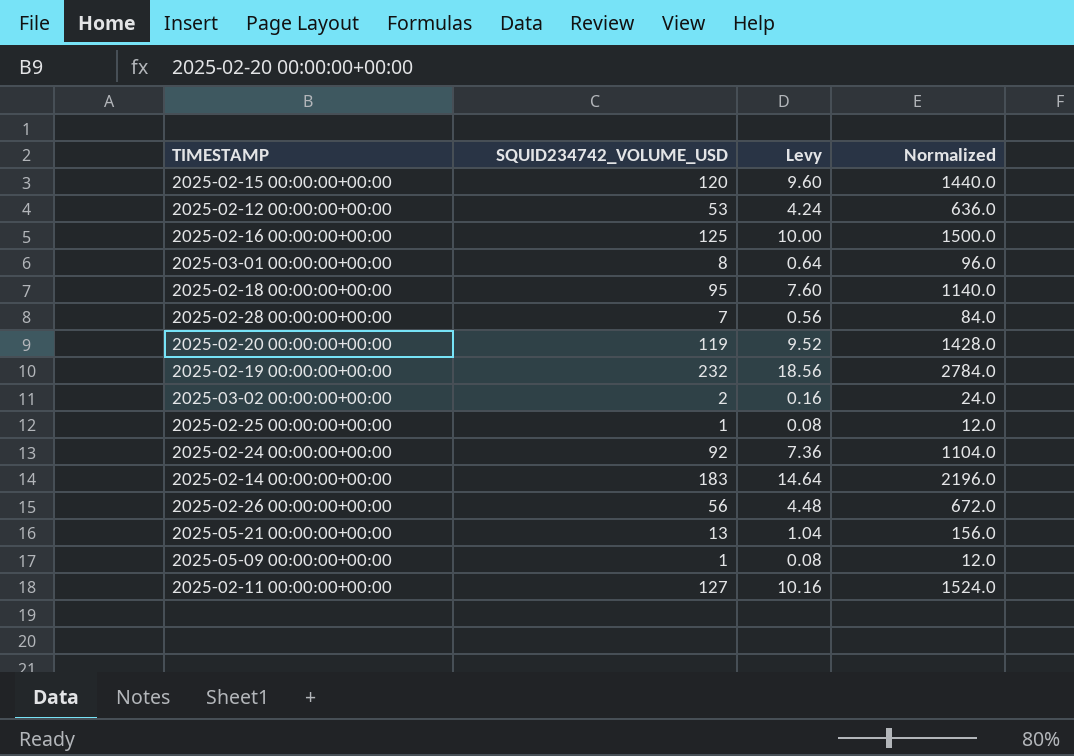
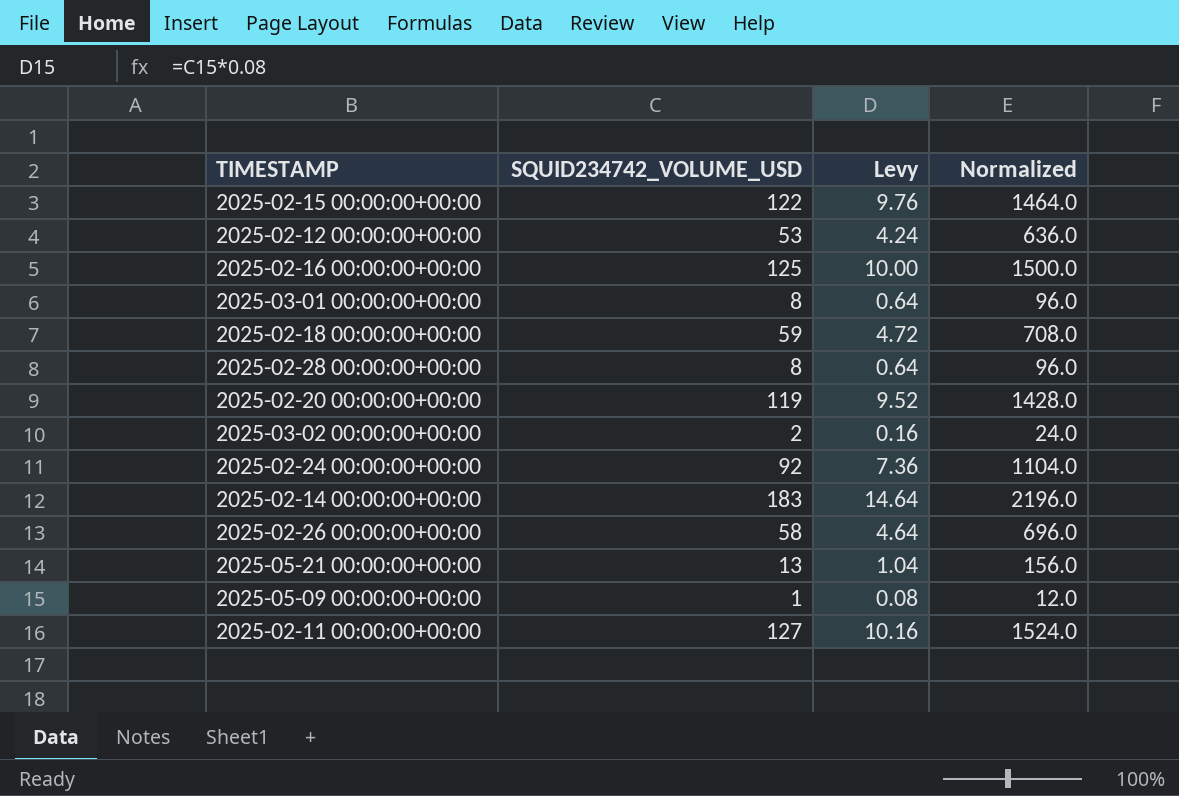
row 2025-02-19 00:00:00+00:00: 232 | 18.56 | 2784.0 -> none
row 2025-02-25 00:00:00+00:00: 1 | 0.08 | 12.0 -> none
2025-02-15 00:00:00+00:00 | SQUID234742_VOLUME_USD: 120 -> 122
2025-02-15 00:00:00+00:00 | Levy: 9.60 -> 9.76
2025-02-15 00:00:00+00:00 | Normalized: 1440.0 -> 1464.0
2025-02-18 00:00:00+00:00 | SQUID234742_VOLUME_USD: 95 -> 59
2025-02-18 00:00:00+00:00 | Levy: 7.60 -> 4.72
2025-02-18 00:00:00+00:00 | Normalized: 1140.0 -> 708.0
2025-02-28 00:00:00+00:00 | SQUID234742_VOLUME_USD: 7 -> 8
2025-02-28 00:00:00+00:00 | Levy: 0.56 -> 0.64
2025-02-28 00:00:00+00:00 | Normalized: 84.0 -> 96.0
2025-02-26 00:00:00+00:00 | SQUID234742_VOLUME_USD: 56 -> 58
2025-02-26 00:00:00+00:00 | Levy: 4.48 -> 4.64
2025-02-26 00:00:00+00:00 | Normalized: 672.0 -> 696.0

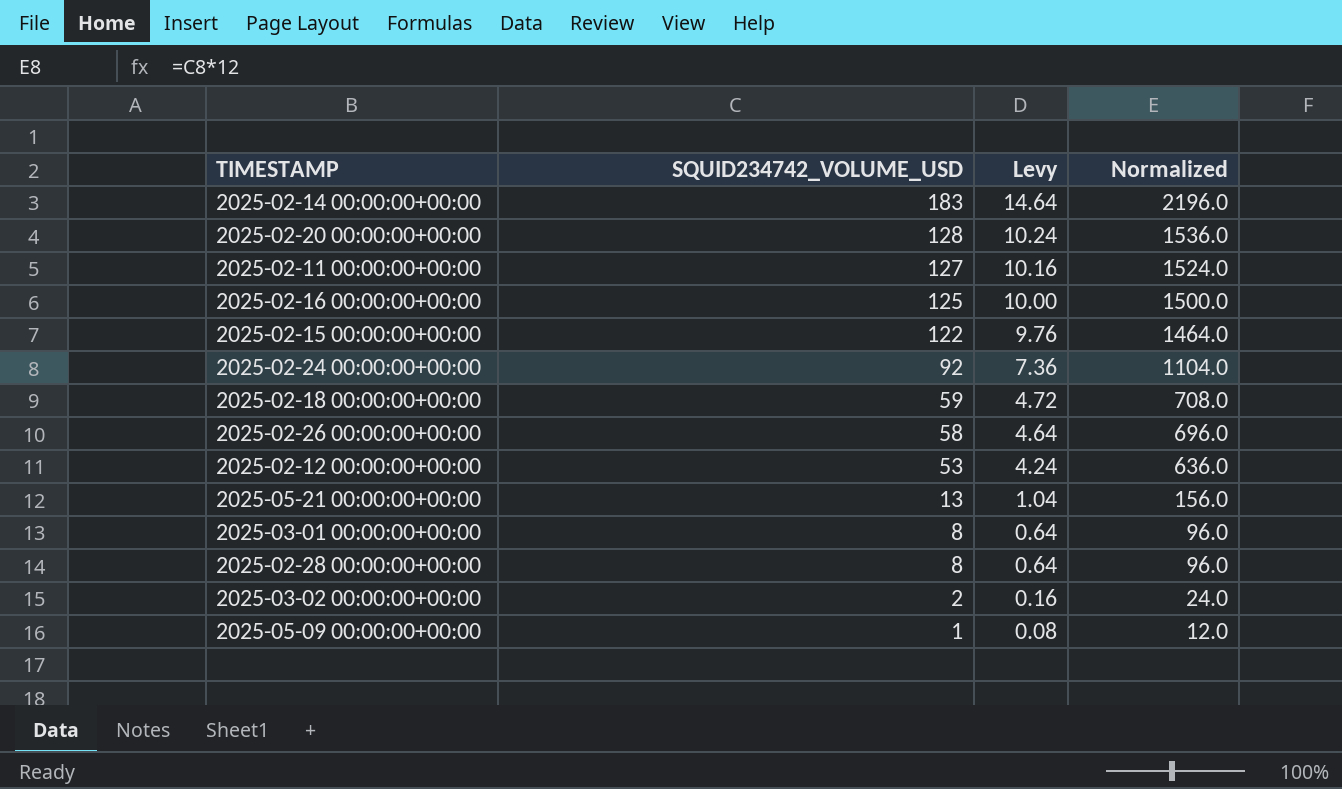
row order: none -> SQUID234742_VOLUME_USD descending
2025-02-20 00:00:00+00:00 | SQUID234742_VOLUME_USD: 119 -> 128
2025-02-20 00:00:00+00:00 | Levy: 9.52 -> 10.24
2025-02-20 00:00:00+00:00 | Normalized: 1428.0 -> 1536.0

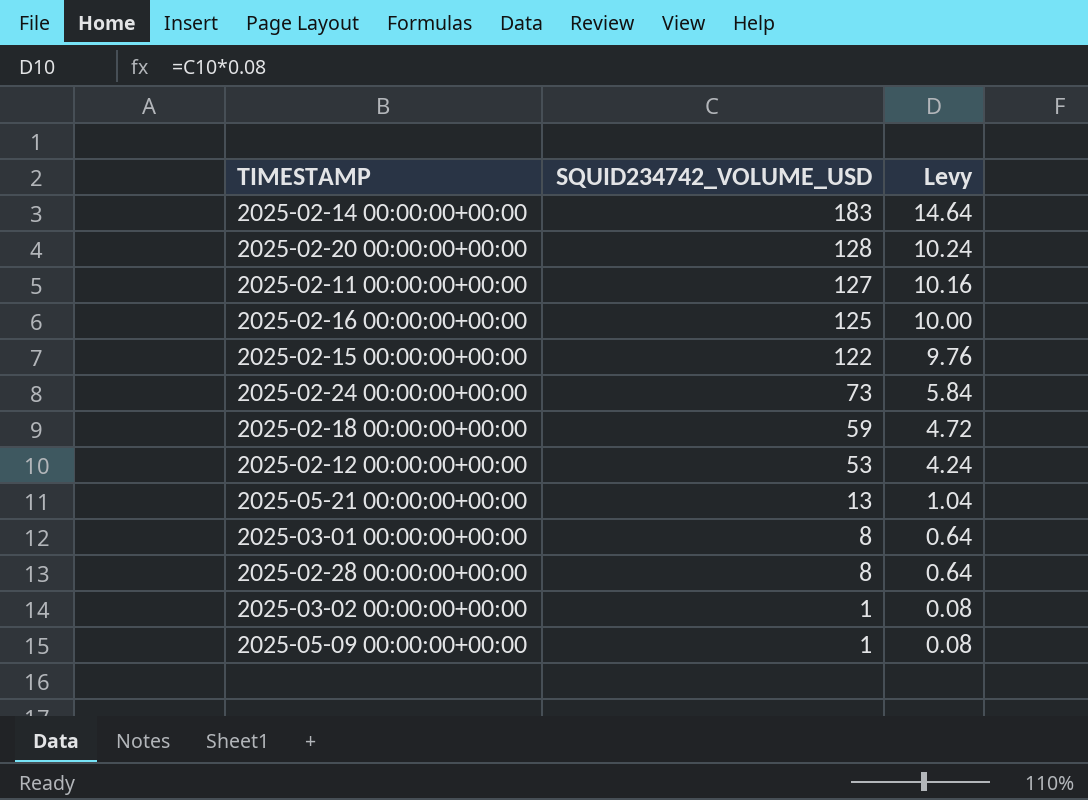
column Normalized | formula: [SQUID234742_VOLUME_USD] * 12 -> none
row 2025-02-26 00:00:00+00:00: 58 | 4.64 | 696.0 -> none
2025-02-24 00:00:00+00:00 | SQUID234742_VOLUME_USD: 92 -> 73
2025-02-24 00:00:00+00:00 | Levy: 7.36 -> 5.84
2025-03-02 00:00:00+00:00 | SQUID234742_VOLUME_USD: 2 -> 1
2025-03-02 00:00:00+00:00 | Levy: 0.16 -> 0.08

